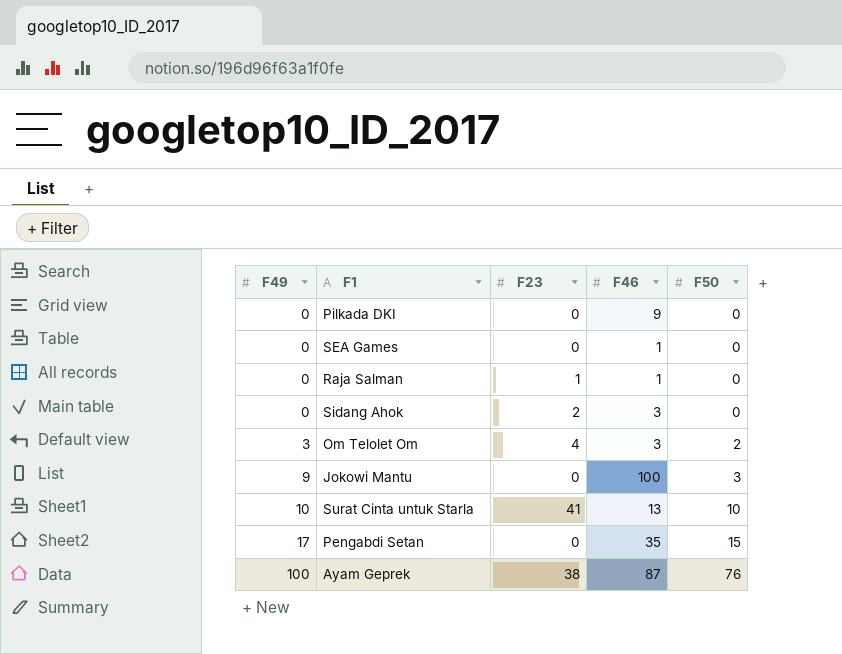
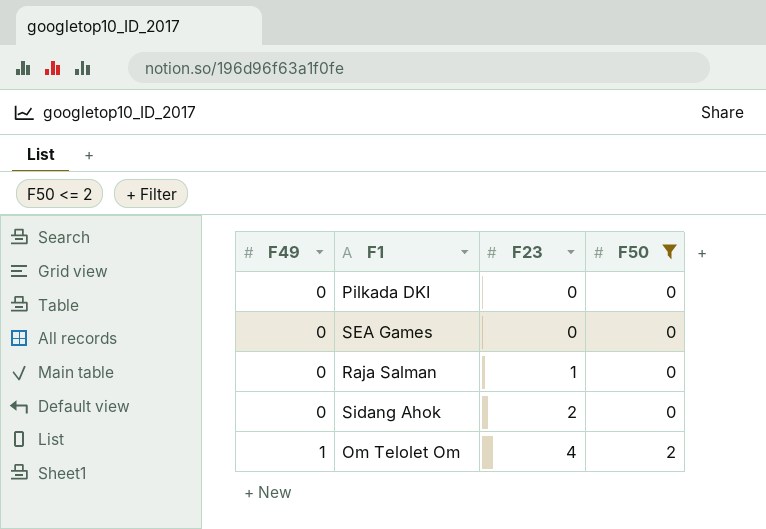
filter: none -> F50 <= 2
column F46 | position: 4 -> none
Om Telolet Om | F49: 3 -> 1

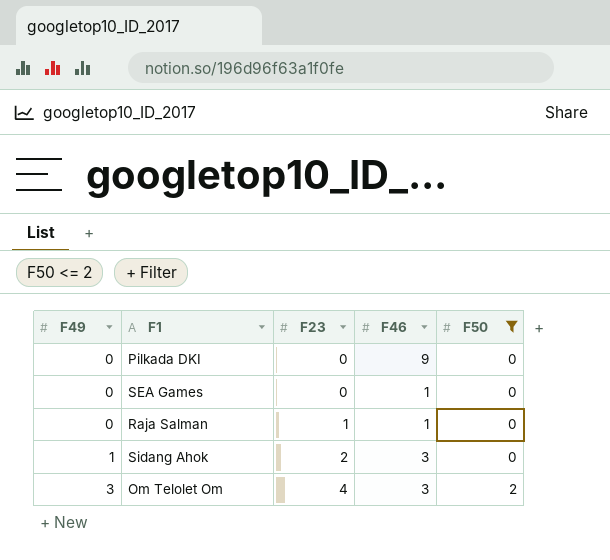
column F46 | position: none -> 4
Sidang Ahok | F49: 0 -> 1
Om Telolet Om | F49: 1 -> 3

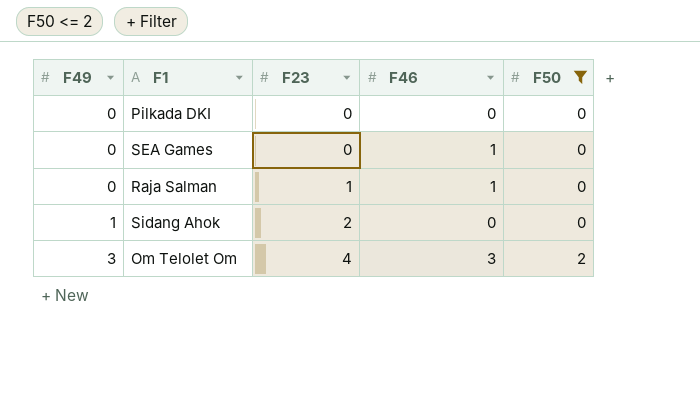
Pilkada DKI | F46: 9 -> 0
Sidang Ahok | F46: 3 -> 0

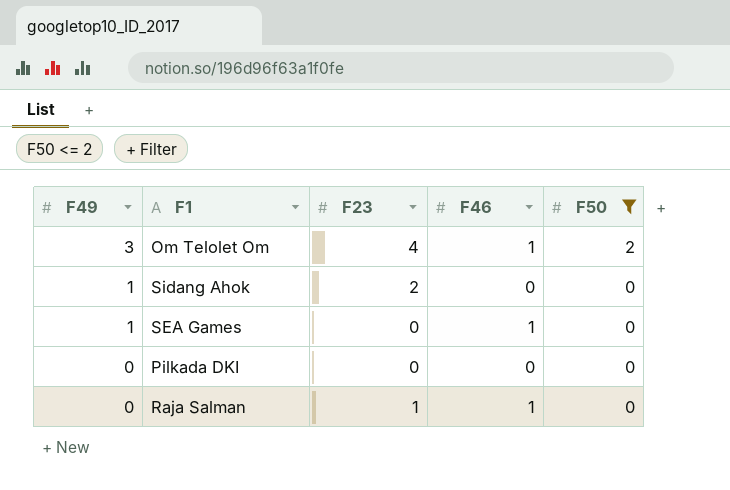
row order: F49 ascending -> F49 descending
Om Telolet Om | F46: 3 -> 1
SEA Games | F49: 0 -> 1

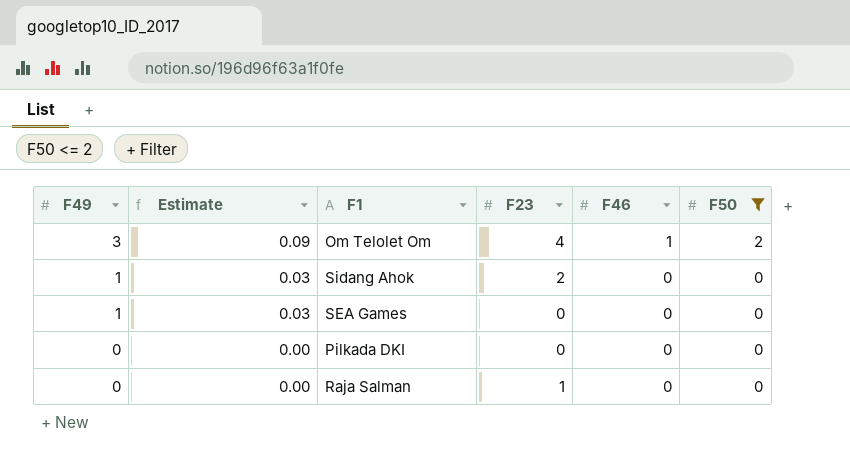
column Estimate | formula: none -> [F49] * 0.03
SEA Games | F46: 1 -> 0
Raja Salman | F46: 1 -> 0

